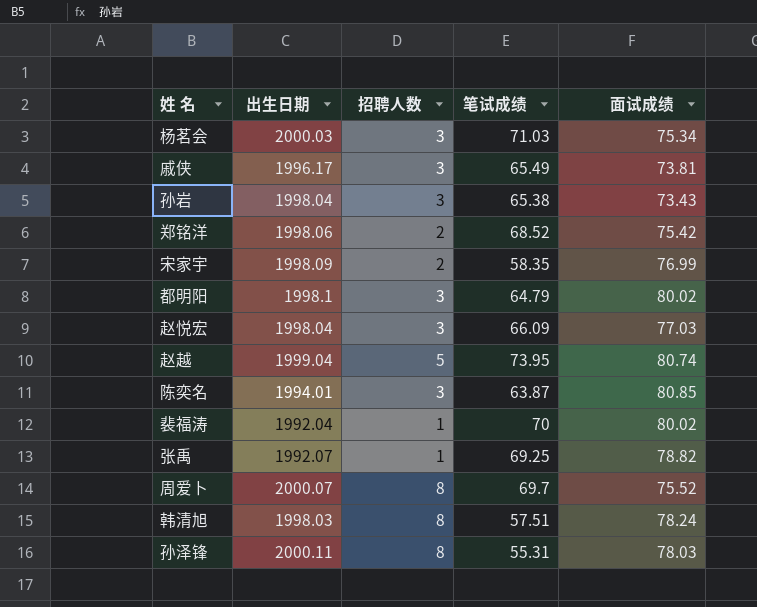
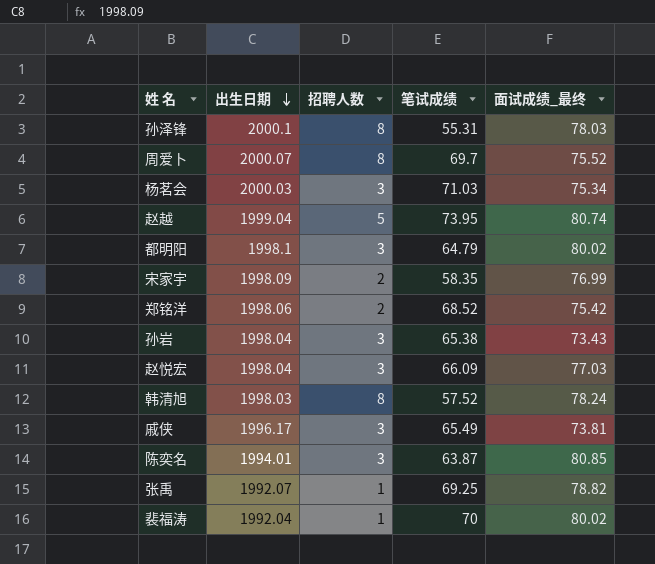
row order: none -> 出生日期 descending
column name: 面试成绩 -> 面试成绩_最终
孙泽锋 | 出生日期: 2000.11 -> 2000.1
韩清旭 | 笔试成绩: 57.51 -> 57.52

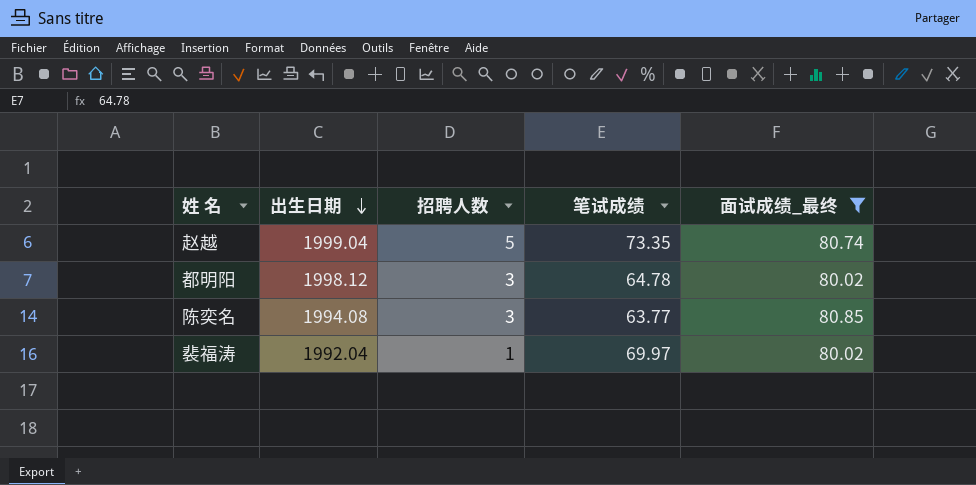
filter: none -> 面试成绩_最终 >= 80.02
赵越 | 笔试成绩: 73.95 -> 73.35
都明阳 | 出生日期: 1998.1 -> 1998.12
都明阳 | 笔试成绩: 64.79 -> 64.78
陈奕名 | 出生日期: 1994.01 -> 1994.08
陈奕名 | 笔试成绩: 63.87 -> 63.77
裴福涛 | 笔试成绩: 70 -> 69.97

